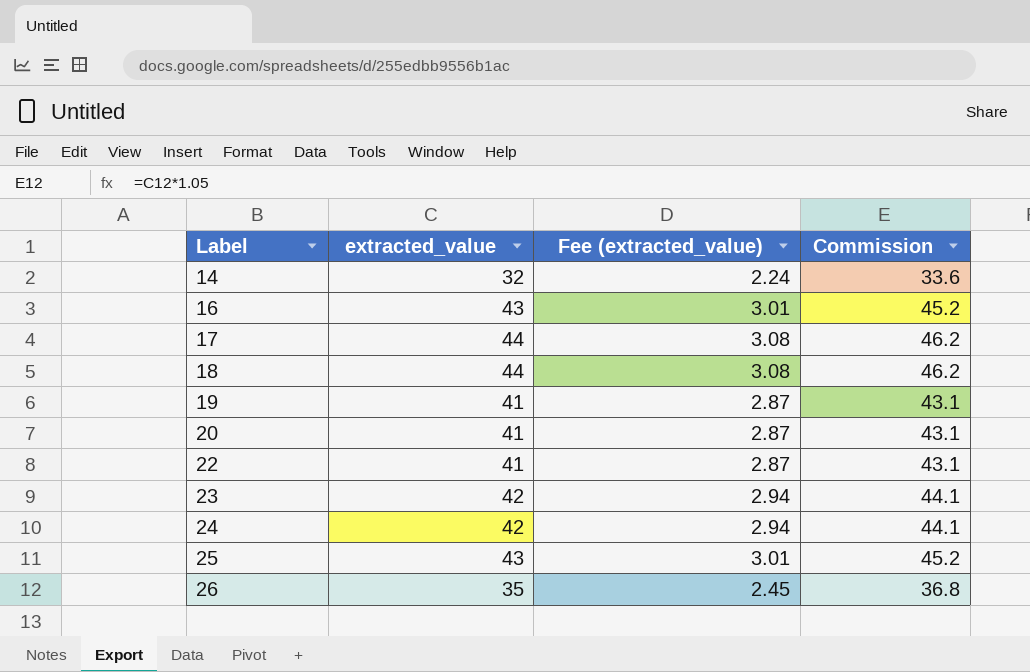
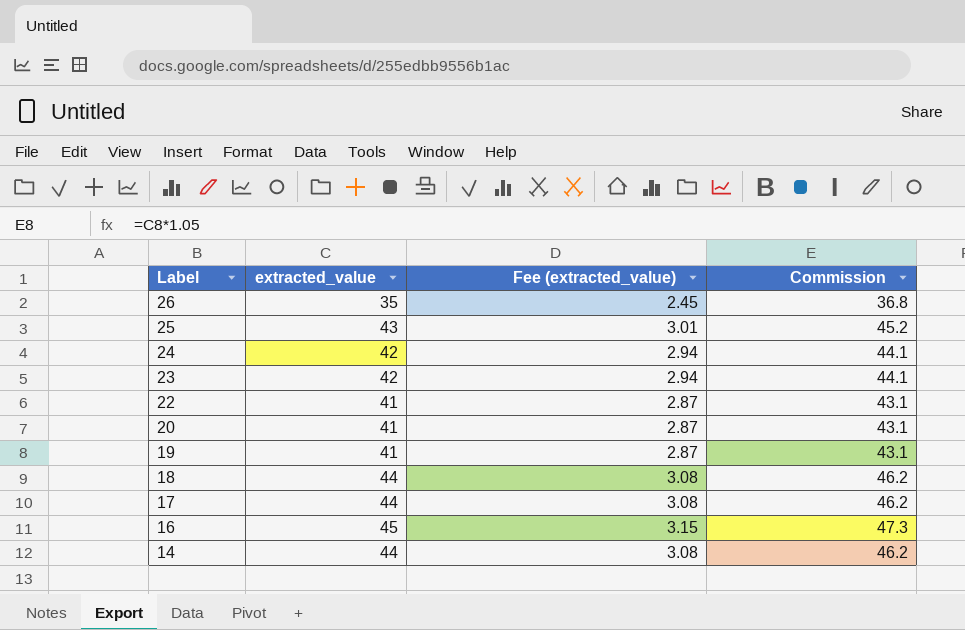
row order: Label ascending -> Label descending
16 | extracted_value: 43 -> 45
16 | Fee (extracted_value): 3.01 -> 3.15
16 | Commission: 45.2 -> 47.3
14 | extracted_value: 32 -> 44
14 | Fee (extracted_value): 2.24 -> 3.08
14 | Commission: 33.6 -> 46.2

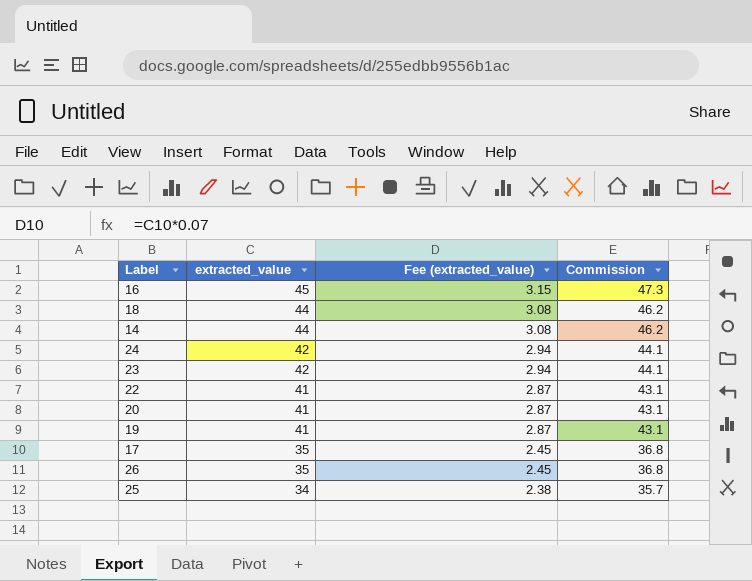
row order: Label descending -> extracted_value descending
17 | extracted_value: 44 -> 35
17 | Fee (extracted_value): 3.08 -> 2.45
17 | Commission: 46.2 -> 36.8
25 | extracted_value: 43 -> 34
25 | Fee (extracted_value): 3.01 -> 2.38
25 | Commission: 45.2 -> 35.7

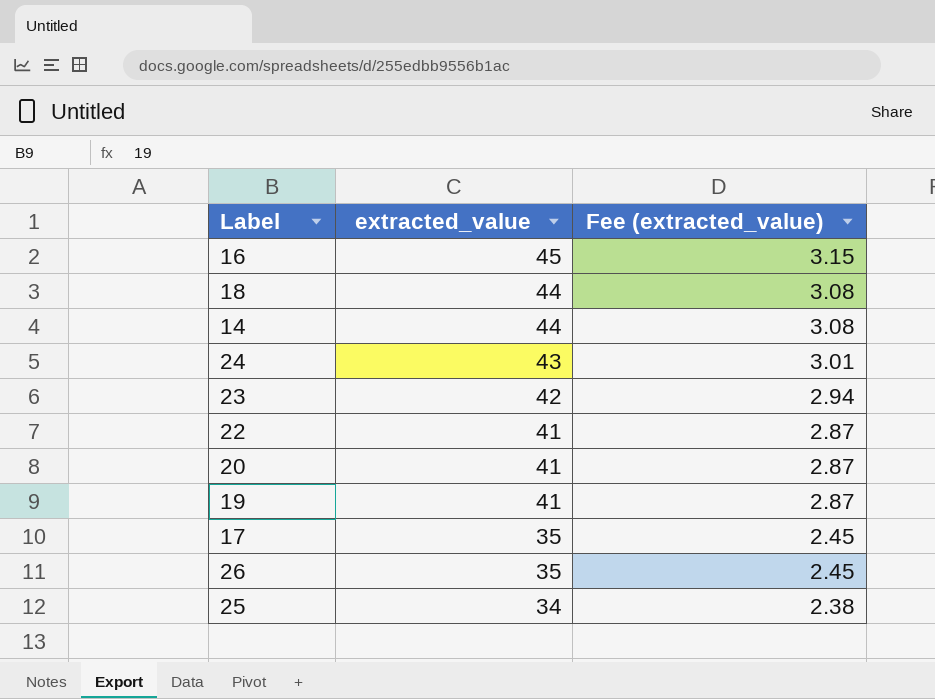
column Commission | formula: [extracted_value] * 1.05 -> none
24 | extracted_value: 42 -> 43
24 | Fee (extracted_value): 2.94 -> 3.01

